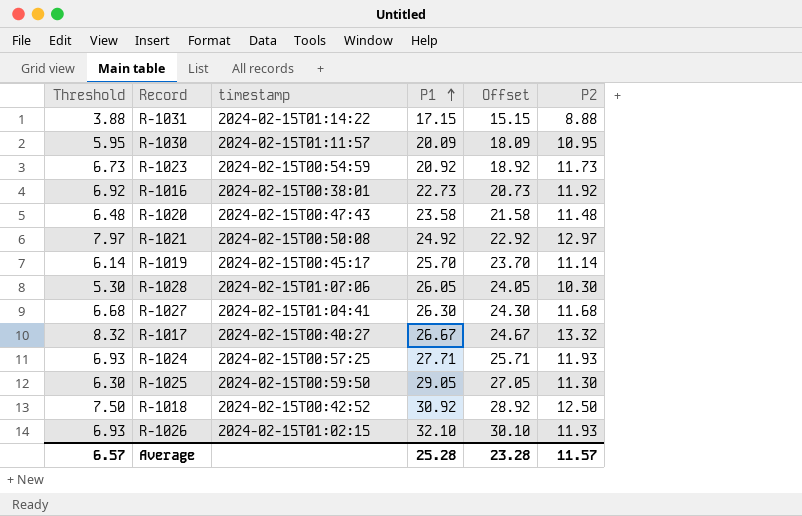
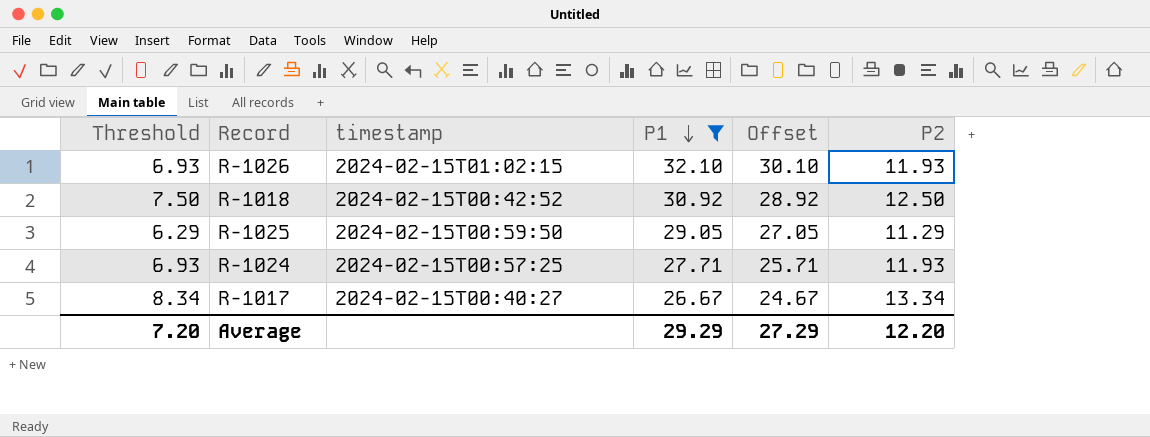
filter: none -> P1 >= 26.67
row order: P1 ascending -> P1 descending
R-1025 | Threshold: 6.30 -> 6.29
R-1025 | P2: 11.30 -> 11.29
R-1017 | Threshold: 8.32 -> 8.34
R-1017 | P2: 13.32 -> 13.34
Average | Threshold: 6.57 -> 7.20
Average | P1: 25.28 -> 29.29
Average | Offset: 23.28 -> 27.29
Average | P2: 11.57 -> 12.20

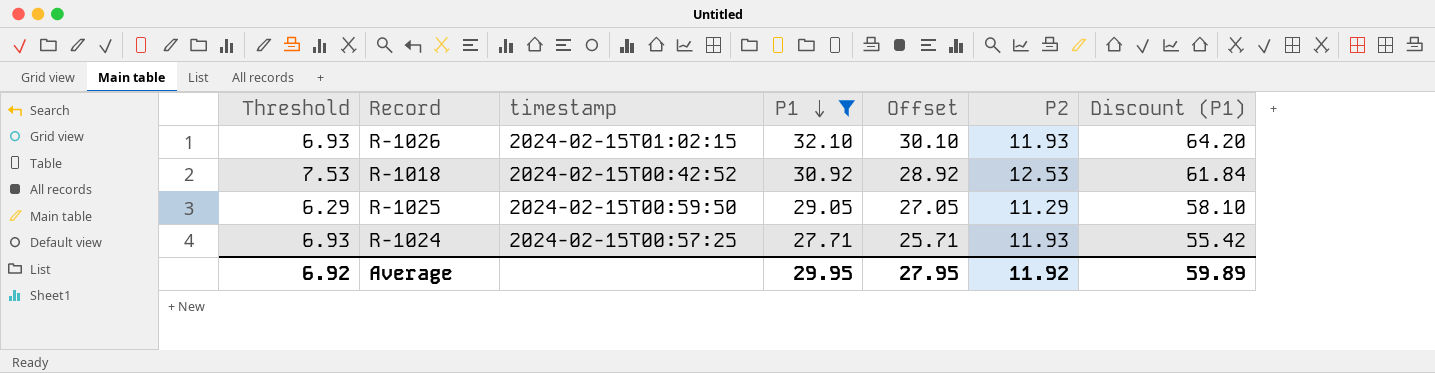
column Discount (P1) | formula: none -> [P1] * 2
row R-1017: 8.34 | 2024-02-15T00:40:27 | 26.67 | 24.67 | 13.34 -> none
R-1018 | Threshold: 7.50 -> 7.53
R-1018 | P2: 12.50 -> 12.53
Average | Threshold: 7.20 -> 6.92
Average | P1: 29.29 -> 29.95
Average | Offset: 27.29 -> 27.95
Average | P2: 12.20 -> 11.92

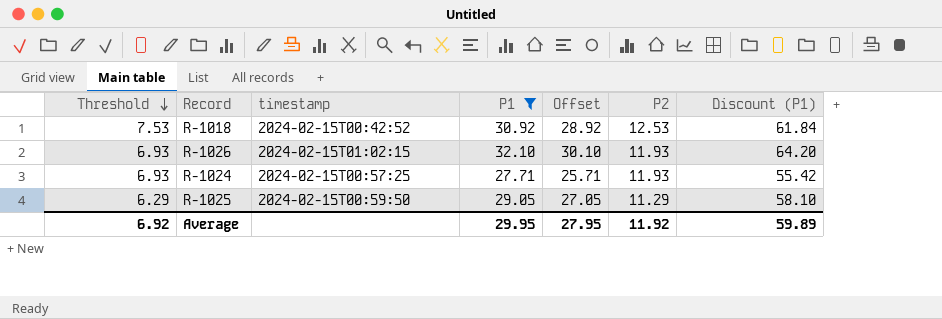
row order: P1 descending -> Threshold descending

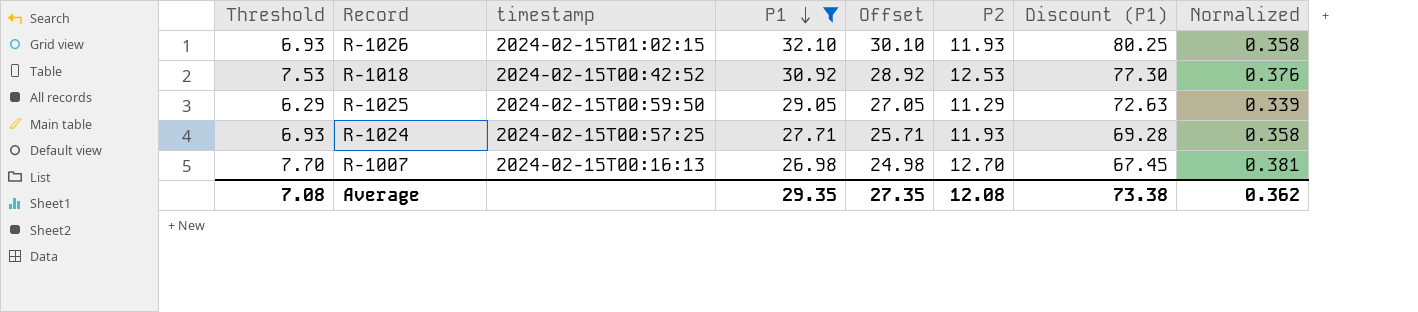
row order: Threshold descending -> P1 descending
column Discount (P1) | formula: [P1] * 2 -> [P1] * 2.5
column Normalized | formula: none -> [P2] * 0.03
row R-1007: none -> 7.70 | 2024-02-15T00:16:13 | 26.98 | 24.98 | 12.70 | 67.45 | 0.381
Average | Threshold: 6.92 -> 7.08
Average | P1: 29.95 -> 29.35
Average | Offset: 27.95 -> 27.35
Average | P2: 11.92 -> 12.08
Average | Discount (P1): 59.89 -> 73.38

